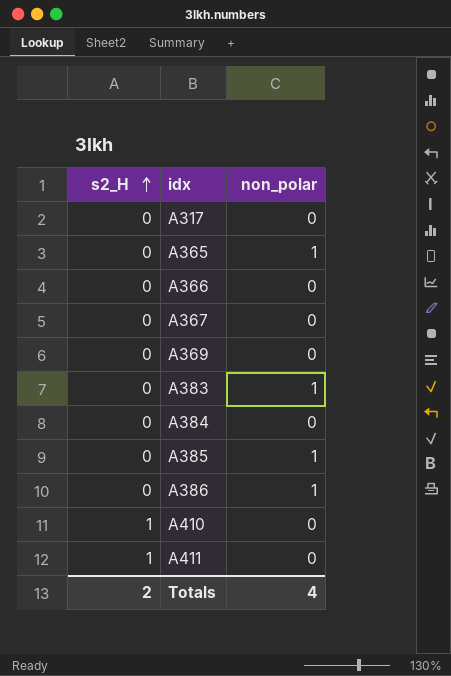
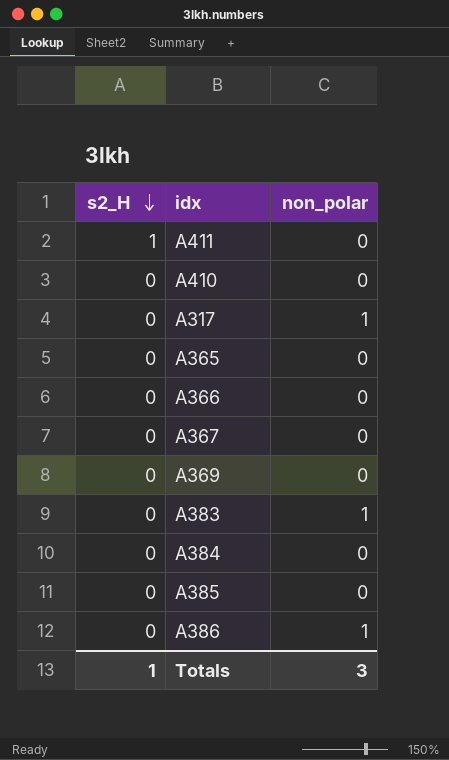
row order: s2_H ascending -> s2_H descending
A410 | s2_H: 1 -> 0
A317 | non_polar: 0 -> 1
A365 | non_polar: 1 -> 0
A385 | non_polar: 1 -> 0
Totals | s2_H: 2 -> 1
Totals | non_polar: 4 -> 3

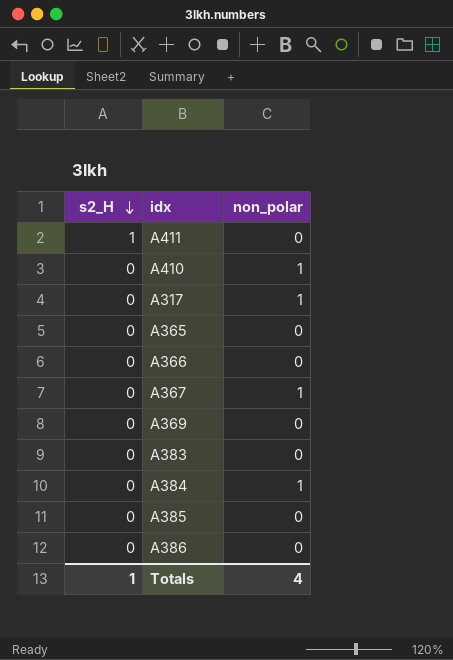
A410 | non_polar: 0 -> 1
A367 | non_polar: 0 -> 1
A383 | non_polar: 1 -> 0
A384 | non_polar: 0 -> 1
A386 | non_polar: 1 -> 0
Totals | non_polar: 3 -> 4

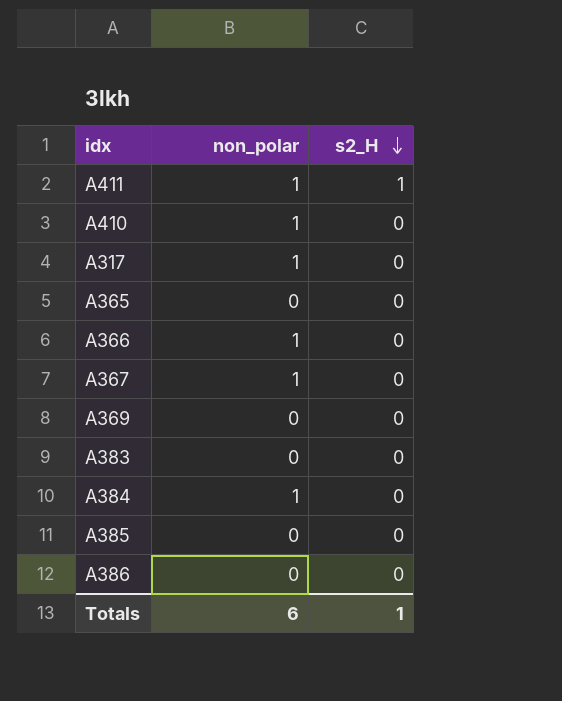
column s2_H | position: 1 -> 3
A411 | non_polar: 0 -> 1
A366 | non_polar: 0 -> 1
Totals | non_polar: 4 -> 6

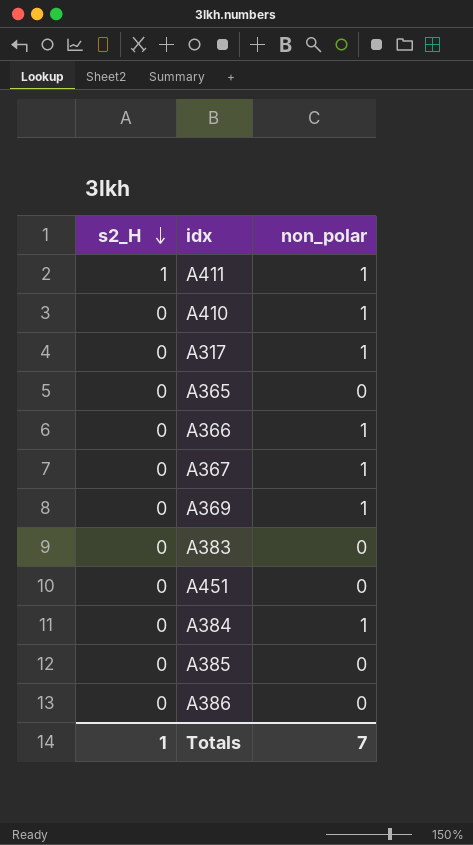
column s2_H | position: 3 -> 1
A369 | non_polar: 0 -> 1
row A451: none -> 0 | 0
Totals | non_polar: 6 -> 7

